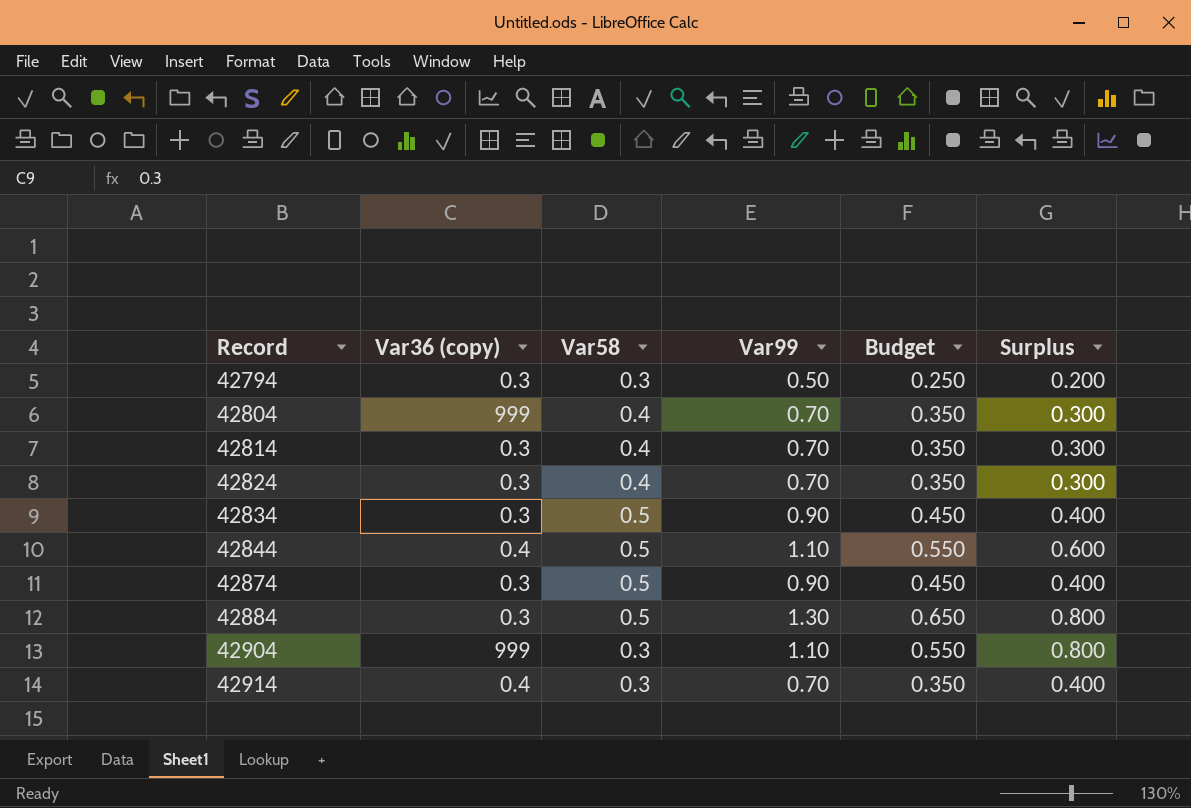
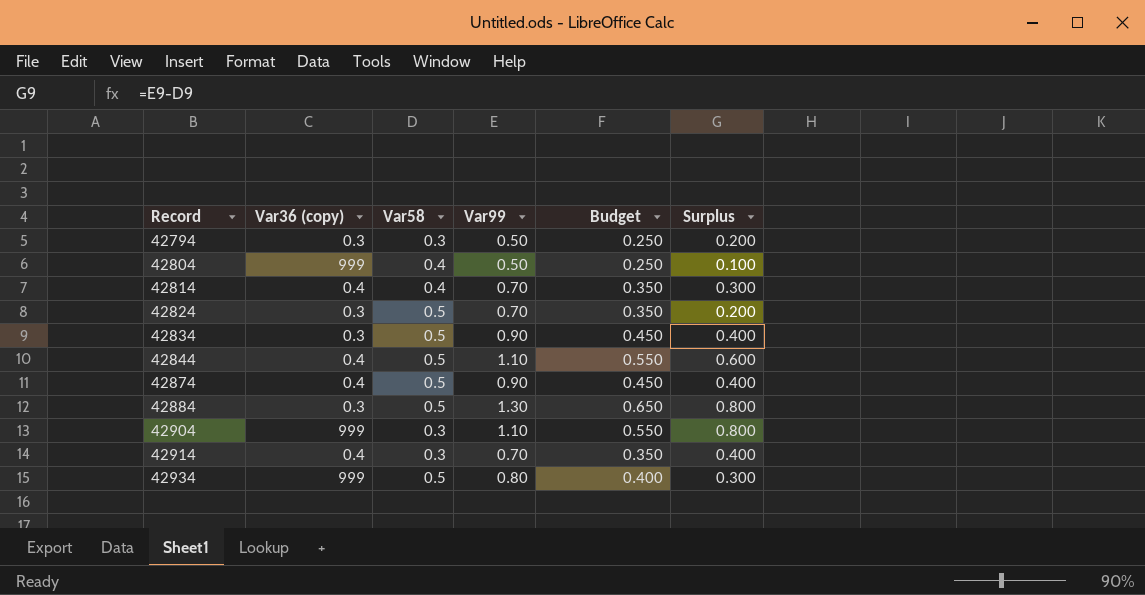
42804 | Var99: 0.70 -> 0.50
42804 | Budget: 0.350 -> 0.250
42804 | Surplus: 0.300 -> 0.100
42814 | Var36 (copy): 0.3 -> 0.4
42824 | Var58: 0.4 -> 0.5
42824 | Surplus: 0.300 -> 0.200
42874 | Var36 (copy): 0.3 -> 0.4
row 42934: none -> 999 | 0.5 | 0.80 | 0.400 | 0.300

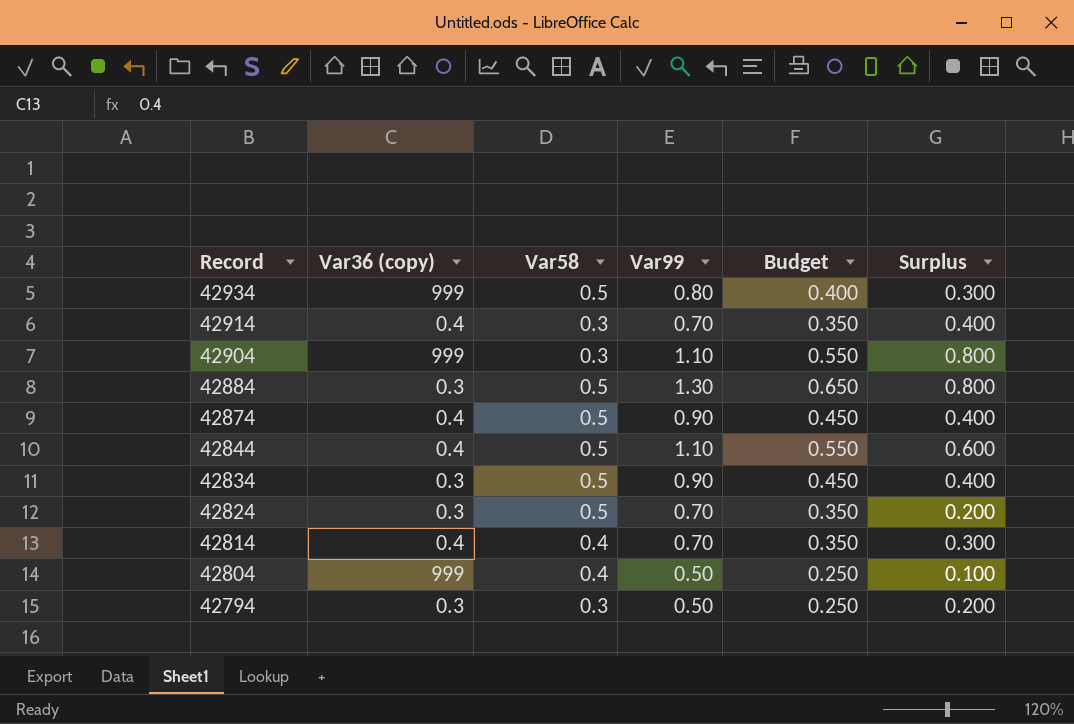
row order: Record ascending -> Record descending

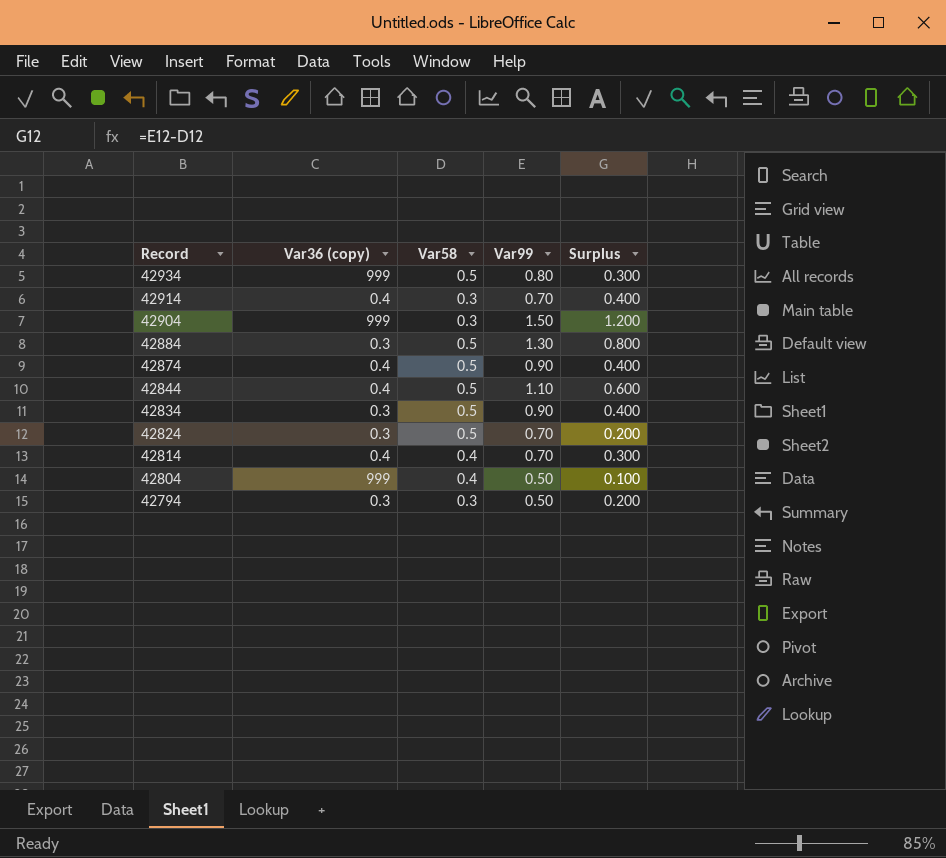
column Budget | formula: [Var99] * 0.5 -> none
42904 | Var99: 1.10 -> 1.50
42904 | Surplus: 0.800 -> 1.200

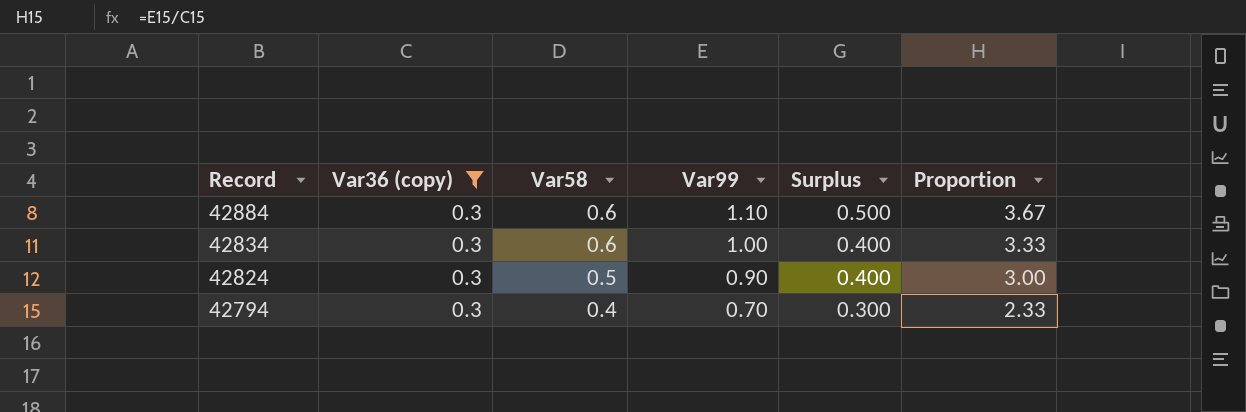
filter: none -> Var36 (copy) = 0.3
column Proportion | formula: none -> [Var99] / [Var36 (copy)]
42884 | Var58: 0.5 -> 0.6
42884 | Var99: 1.30 -> 1.10
42884 | Surplus: 0.800 -> 0.500
42834 | Var58: 0.5 -> 0.6
42834 | Var99: 0.90 -> 1.00
42824 | Var99: 0.70 -> 0.90
42824 | Surplus: 0.200 -> 0.400
42794 | Var58: 0.3 -> 0.4
42794 | Var99: 0.50 -> 0.70
42794 | Surplus: 0.200 -> 0.300

